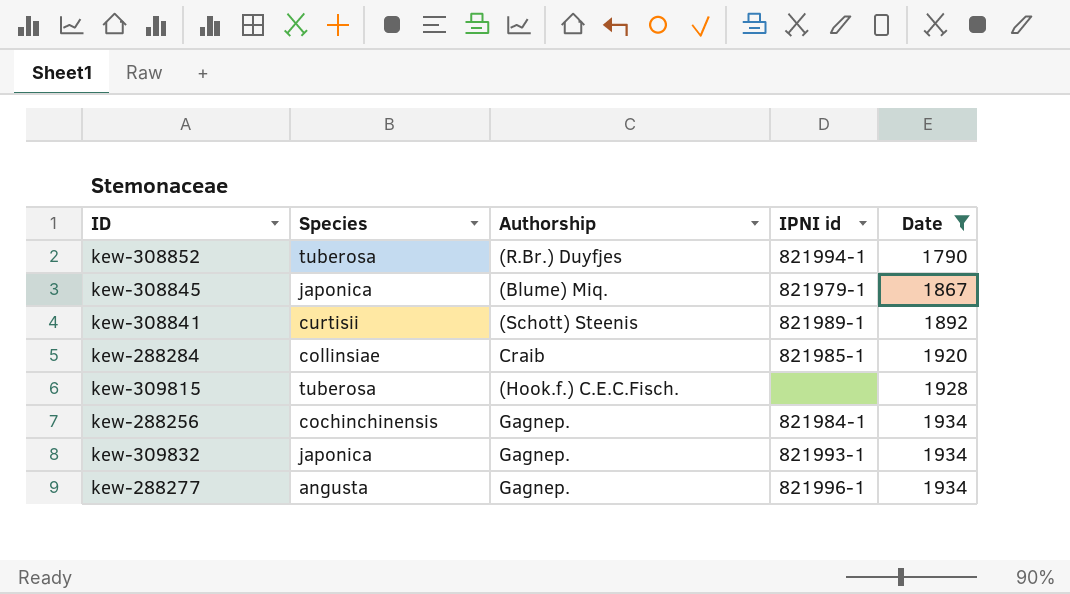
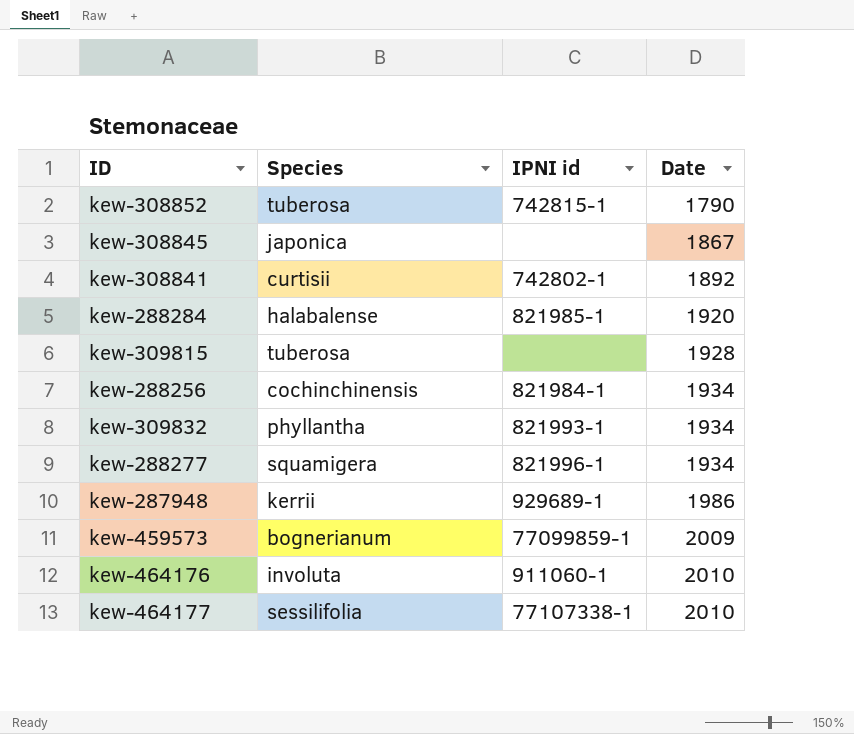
filter: Date <= 1934 -> none
column Authorship | position: 3 -> none
kew-308852 | IPNI id: 821994-1 -> 742815-1
kew-308845 | IPNI id: 821979-1 -> none
kew-308841 | IPNI id: 821989-1 -> 742802-1
kew-288284 | Species: collinsiae -> halabalense
kew-309832 | Species: japonica -> phyllantha
kew-288277 | Species: angusta -> squamigera

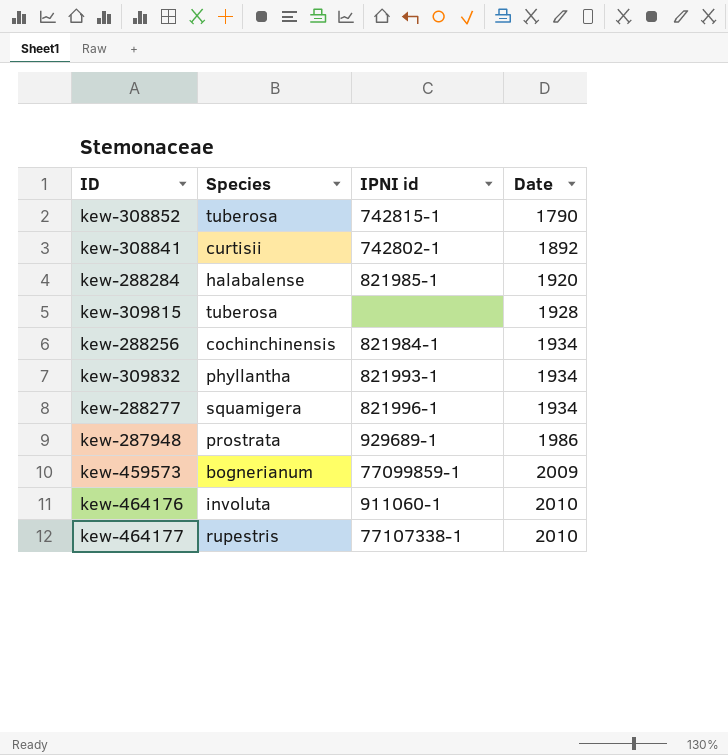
row kew-308845: japonica | none | 1867 -> none
kew-287948 | Species: kerrii -> prostrata
kew-464177 | Species: sessilifolia -> rupestris

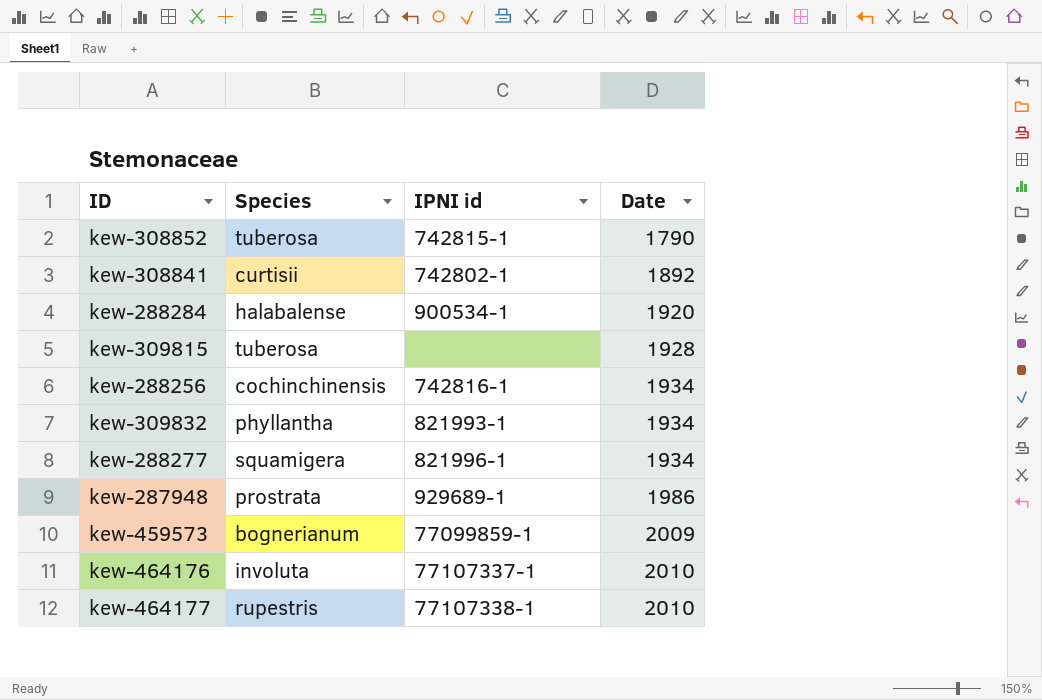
kew-288284 | IPNI id: 821985-1 -> 900534-1
kew-288256 | IPNI id: 821984-1 -> 742816-1
kew-464176 | IPNI id: 911060-1 -> 77107337-1

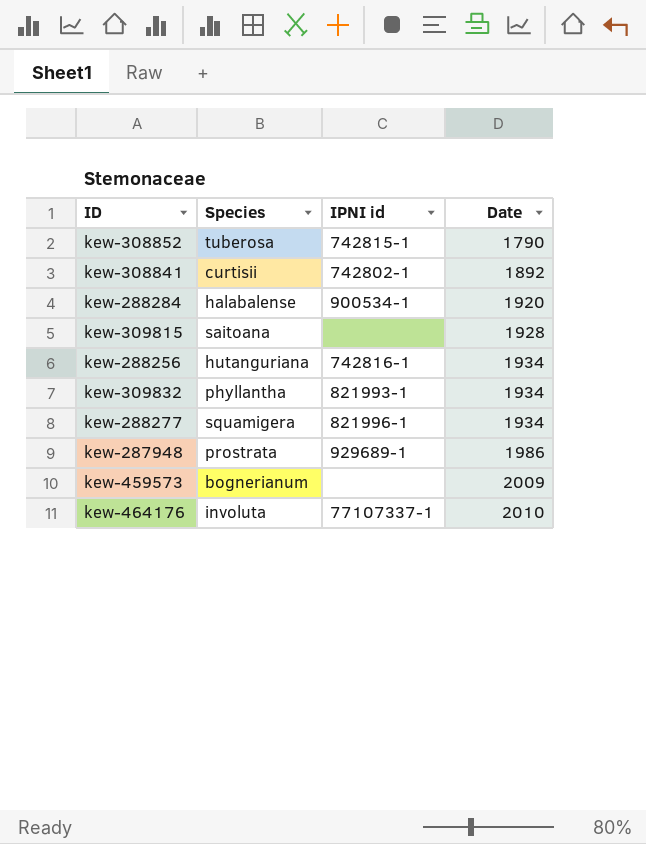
row kew-464177: rupestris | 77107338-1 | 2010 -> none
kew-309815 | Species: tuberosa -> saitoana
kew-288256 | Species: cochinchinensis -> hutanguriana
kew-459573 | IPNI id: 77099859-1 -> none

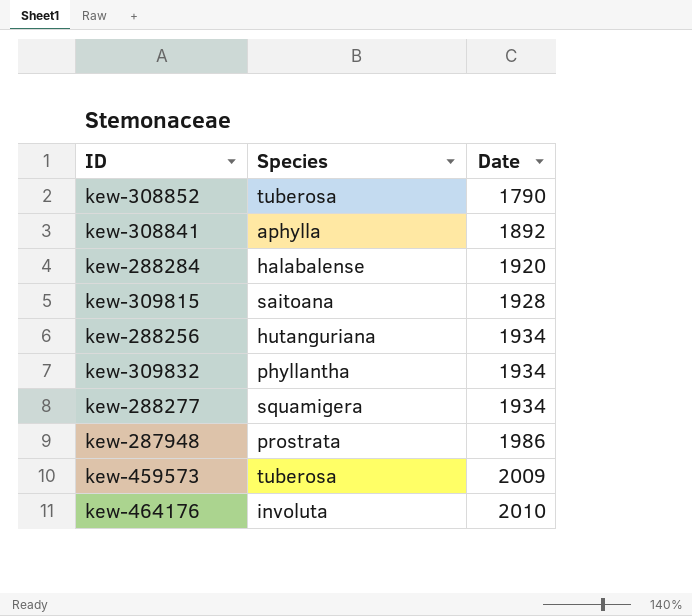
column IPNI id | position: 3 -> none
kew-308841 | Species: curtisii -> aphylla
kew-459573 | Species: bognerianum -> tuberosa

